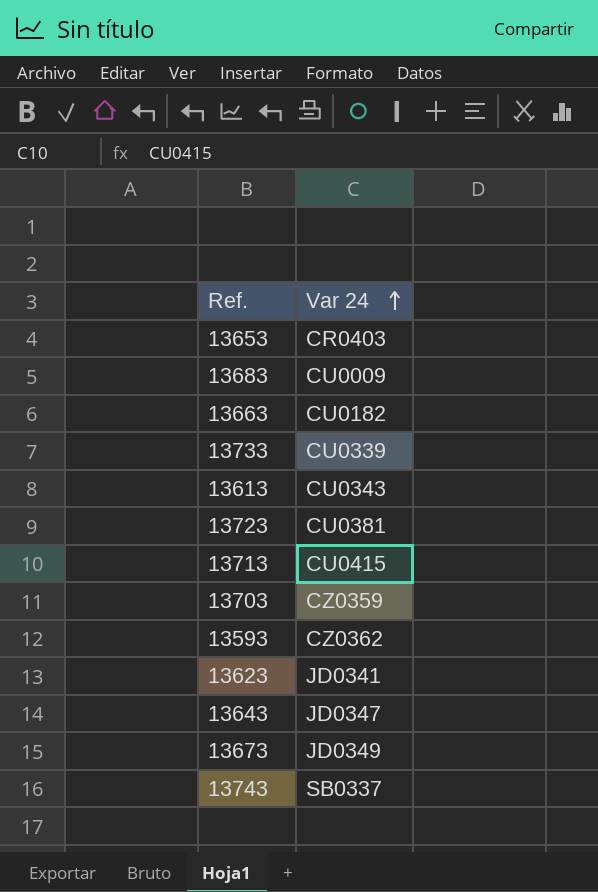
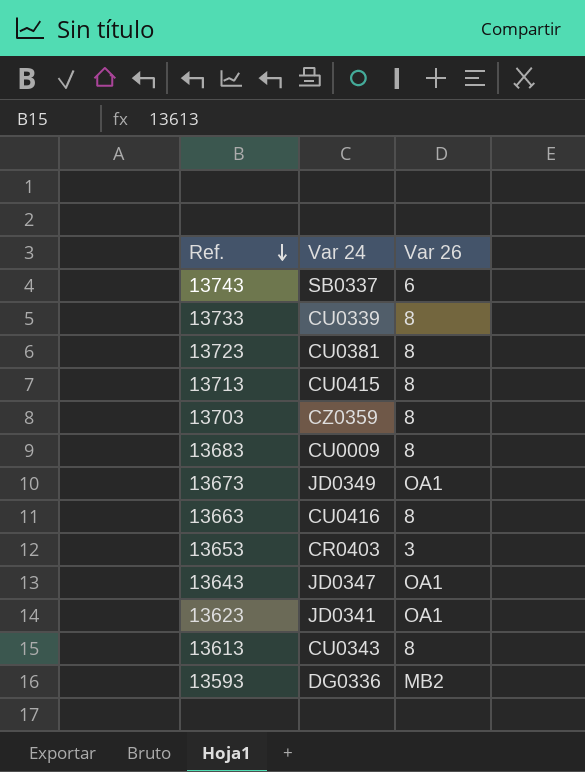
row order: Var 24 ascending -> Ref. descending
column Var 26 | position: none -> 3
13663 | Var 24: CU0182 -> CU0416
13593 | Var 24: CZ0362 -> DG0336

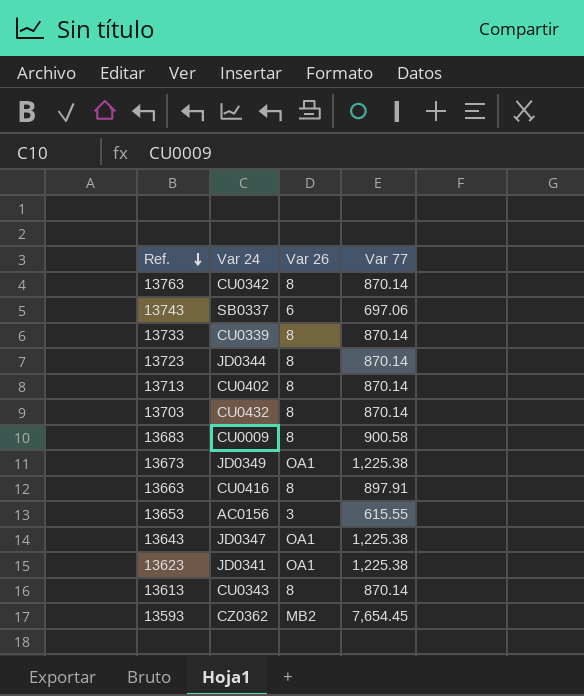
column Var 77 | position: none -> 4
row 13763: none -> CU0342 | 8 | 870.14
13723 | Var 24: CU0381 -> JD0344
13713 | Var 24: CU0415 -> CU0402
13703 | Var 24: CZ0359 -> CU0432
13653 | Var 24: CR0403 -> AC0156
13593 | Var 24: DG0336 -> CZ0362

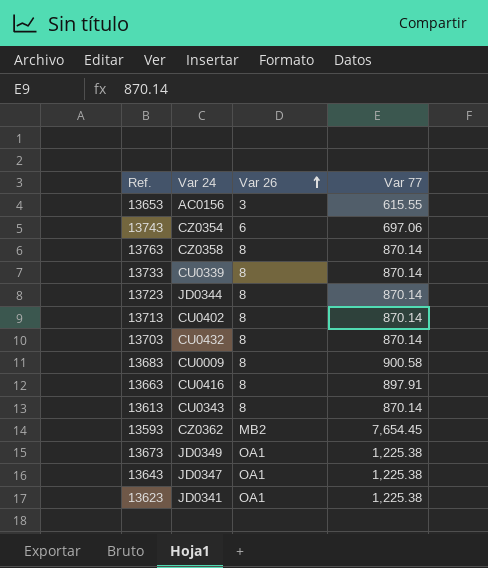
row order: Ref. descending -> Var 26 ascending
13743 | Var 24: SB0337 -> CZ0354
13763 | Var 24: CU0342 -> CZ0358

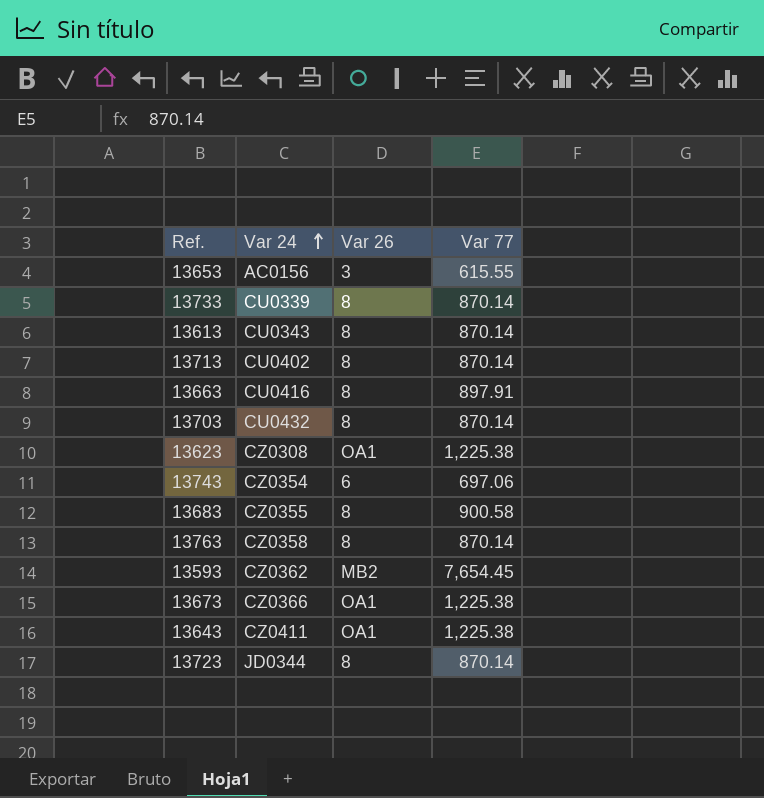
row order: Var 26 ascending -> Var 24 ascending
13623 | Var 24: JD0341 -> CZ0308
13683 | Var 24: CU0009 -> CZ0355
13673 | Var 24: JD0349 -> CZ0366
13643 | Var 24: JD0347 -> CZ0411

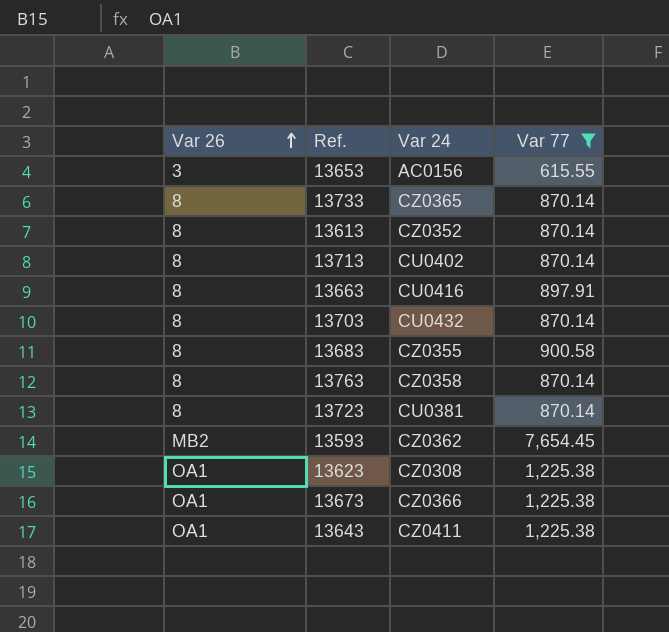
filter: none -> Var 77 != 697.06
row order: Var 24 ascending -> Var 26 ascending
column Var 26 | position: 3 -> 1
13733 | Var 24: CU0339 -> CZ0365
13613 | Var 24: CU0343 -> CZ0352
13723 | Var 24: JD0344 -> CU0381

